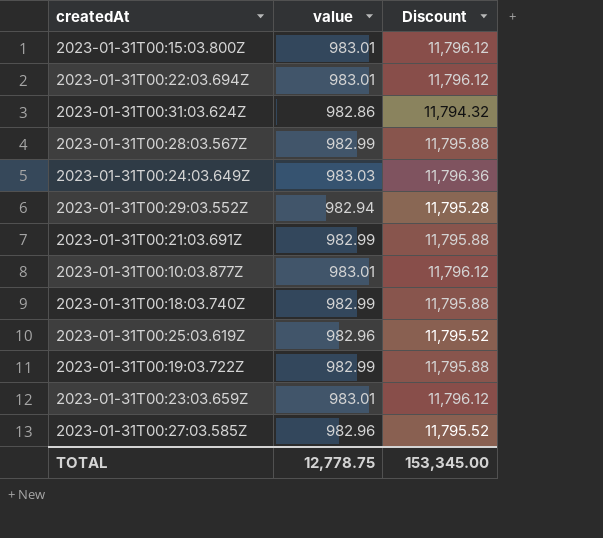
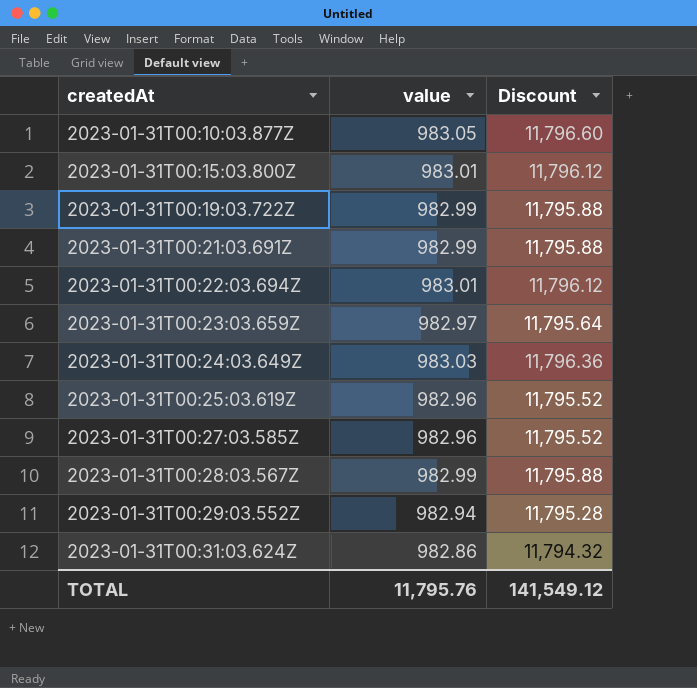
row order: none -> createdAt ascending
row 2023-01-31T00:18:03.740Z: 982.99 | 11,795.88 -> none
2023-01-31T00:10:03.877Z | value: 983.01 -> 983.05
2023-01-31T00:10:03.877Z | Discount: 11,796.12 -> 11,796.60
2023-01-31T00:23:03.659Z | value: 983.01 -> 982.97
2023-01-31T00:23:03.659Z | Discount: 11,796.12 -> 11,795.64
TOTAL | value: 12,778.75 -> 11,795.76
TOTAL | Discount: 153,345.00 -> 141,549.12

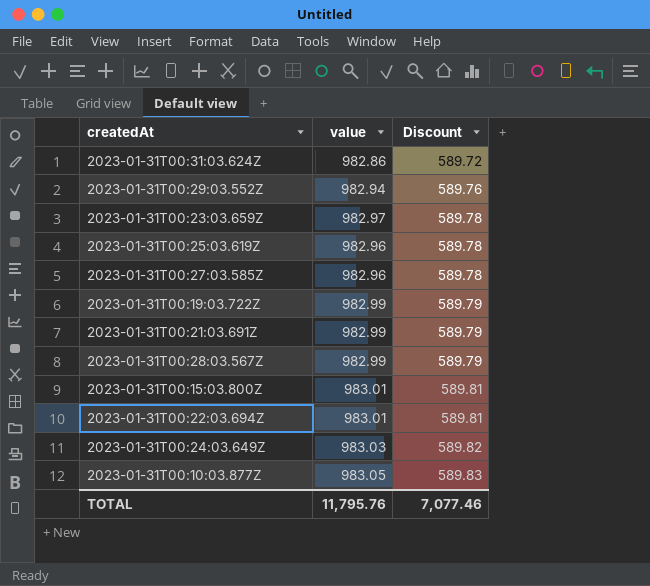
row order: createdAt ascending -> Discount ascending
column Discount | formula: [value] * 12 -> [value] * 0.6
TOTAL | Discount: 141,549.12 -> 7,077.46

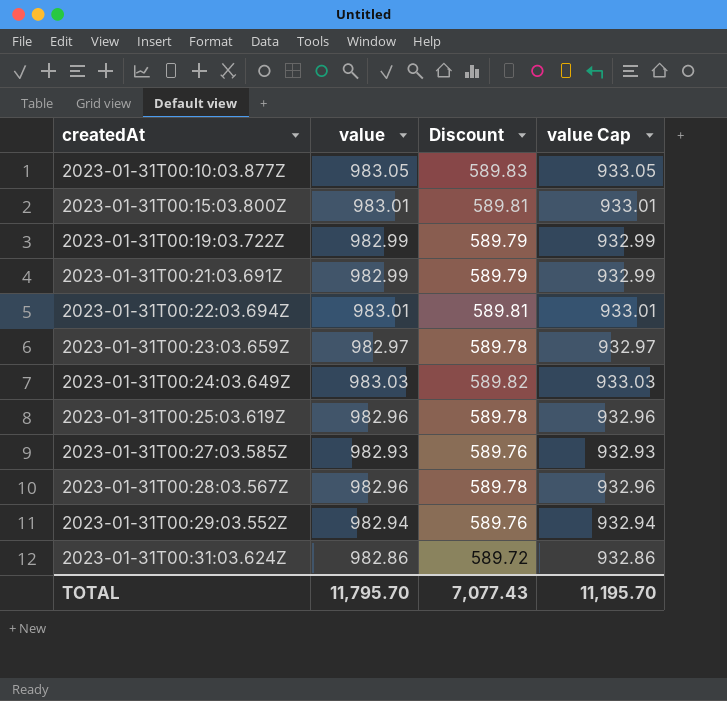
row order: Discount ascending -> createdAt ascending
column value Cap | formula: none -> [value] - 50
2023-01-31T00:27:03.585Z | value: 982.96 -> 982.93
2023-01-31T00:27:03.585Z | Discount: 589.78 -> 589.76
2023-01-31T00:28:03.567Z | value: 982.99 -> 982.96
2023-01-31T00:28:03.567Z | Discount: 589.79 -> 589.78
TOTAL | value: 11,795.76 -> 11,795.70
TOTAL | Discount: 7,077.46 -> 7,077.43

